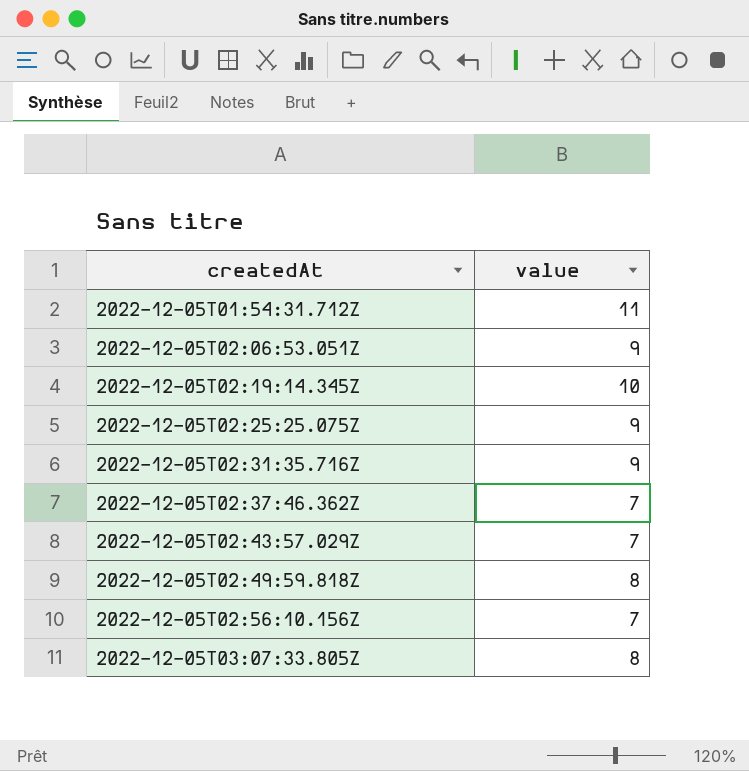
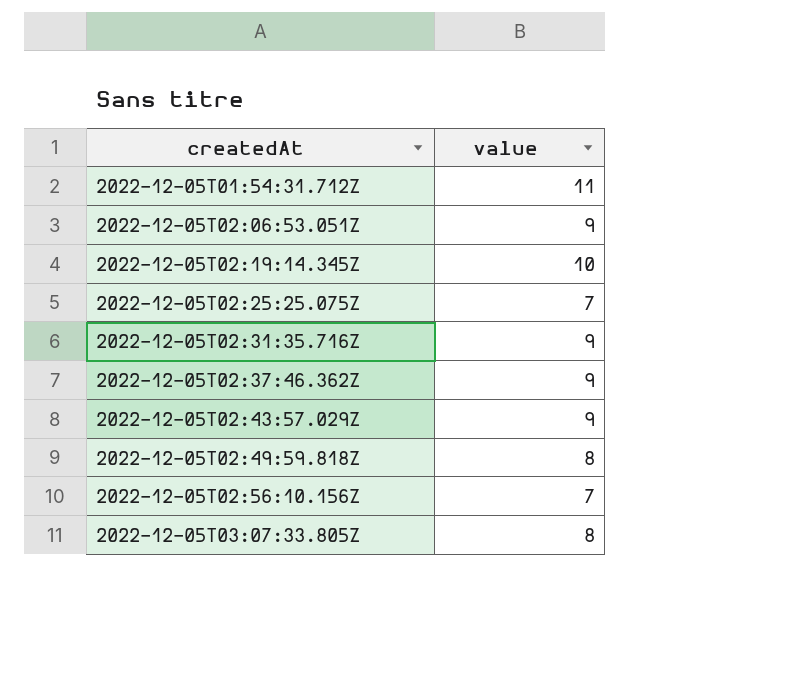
2022-12-05T02:25:25.075Z | value: 9 -> 7
2022-12-05T02:37:46.362Z | value: 7 -> 9
2022-12-05T02:43:57.029Z | value: 7 -> 9

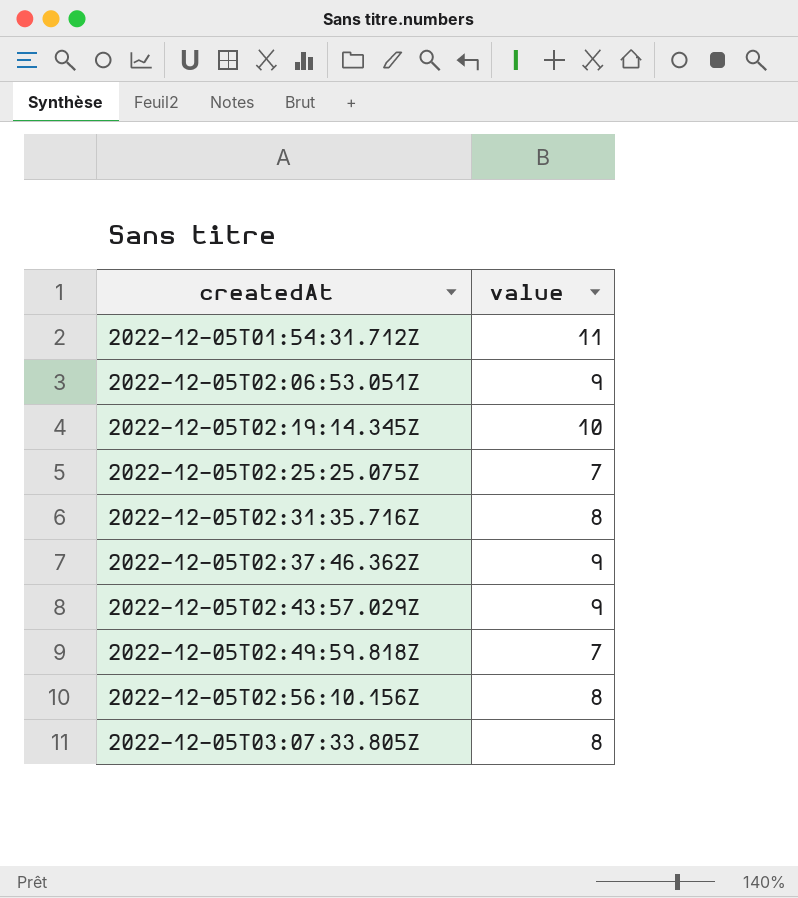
2022-12-05T02:31:35.716Z | value: 9 -> 8
2022-12-05T02:49:59.818Z | value: 8 -> 7
2022-12-05T02:56:10.156Z | value: 7 -> 8

